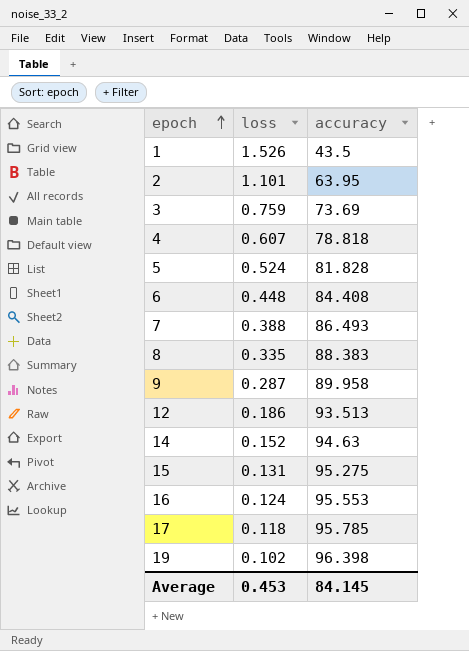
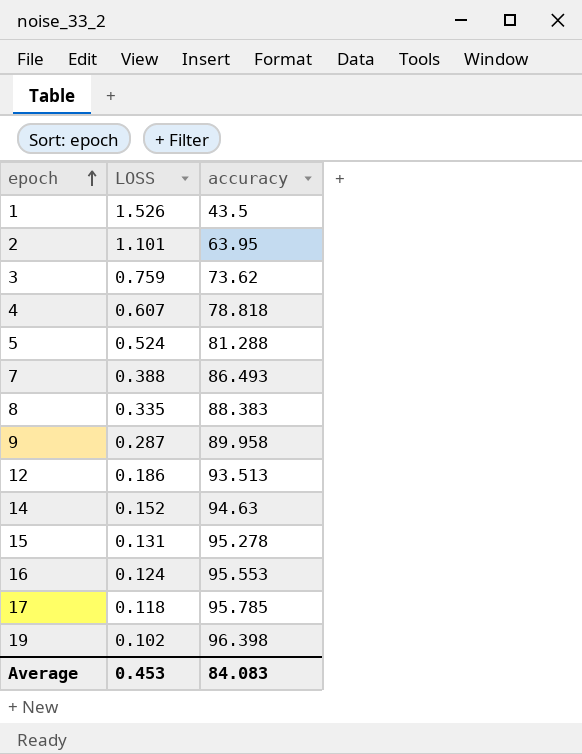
column name: loss -> LOSS
row 6: 0.448 | 84.408 -> none
3 | accuracy: 73.69 -> 73.62
5 | accuracy: 81.828 -> 81.288
15 | accuracy: 95.275 -> 95.278
Average | accuracy: 84.145 -> 84.083

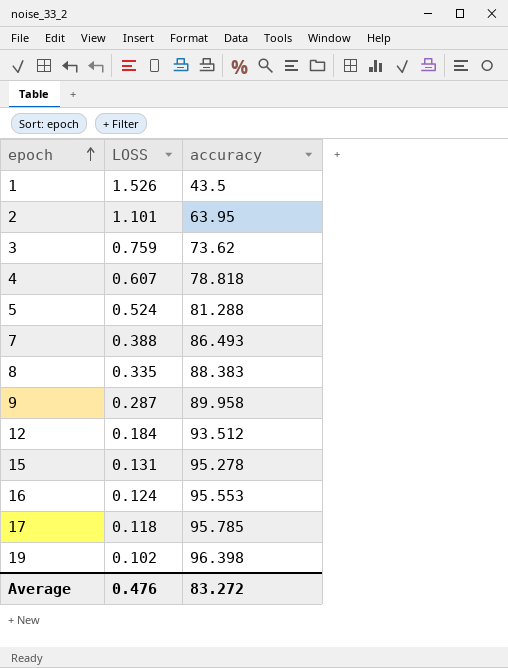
row 14: 0.152 | 94.63 -> none
12 | LOSS: 0.186 -> 0.184
12 | accuracy: 93.513 -> 93.512
Average | LOSS: 0.453 -> 0.476
Average | accuracy: 84.083 -> 83.272

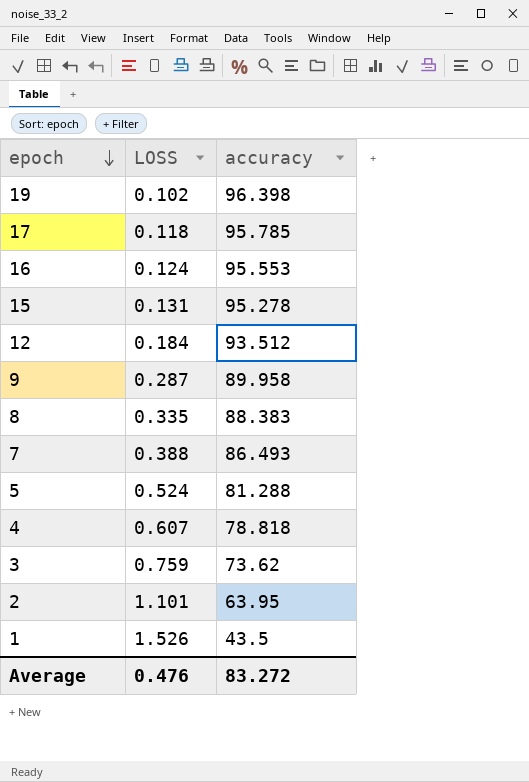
row order: epoch ascending -> epoch descending

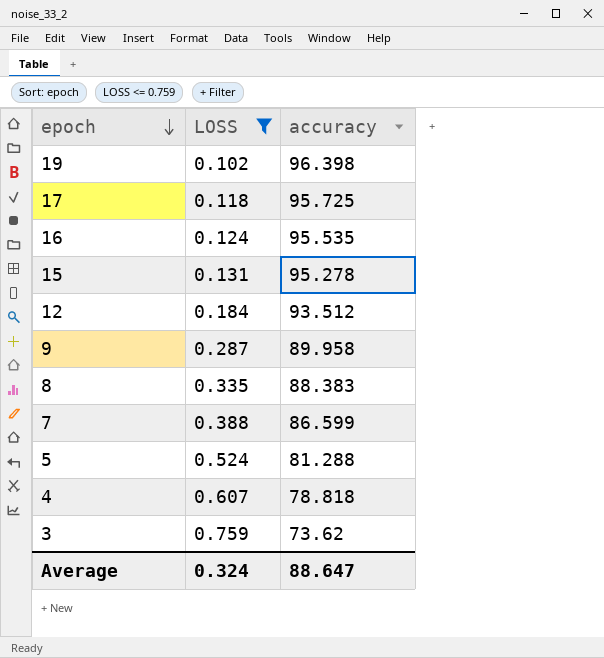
filter: none -> LOSS <= 0.759
17 | accuracy: 95.785 -> 95.725
16 | accuracy: 95.553 -> 95.535
7 | accuracy: 86.493 -> 86.599
Average | LOSS: 0.476 -> 0.324
Average | accuracy: 83.272 -> 88.647

